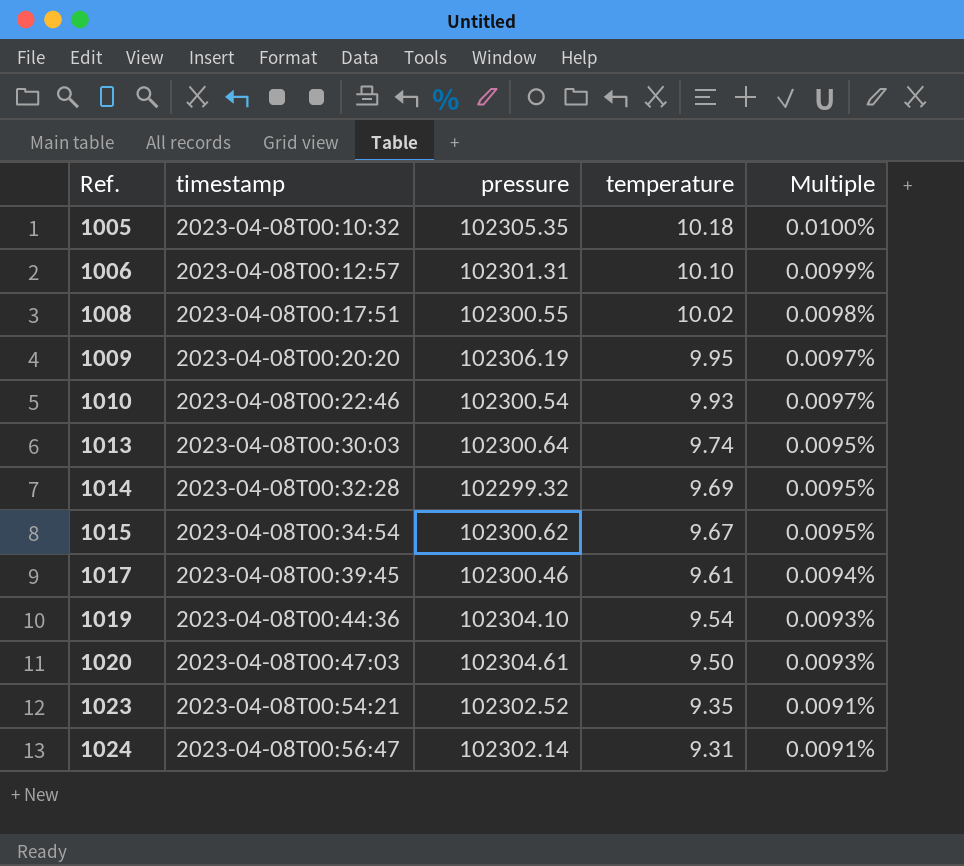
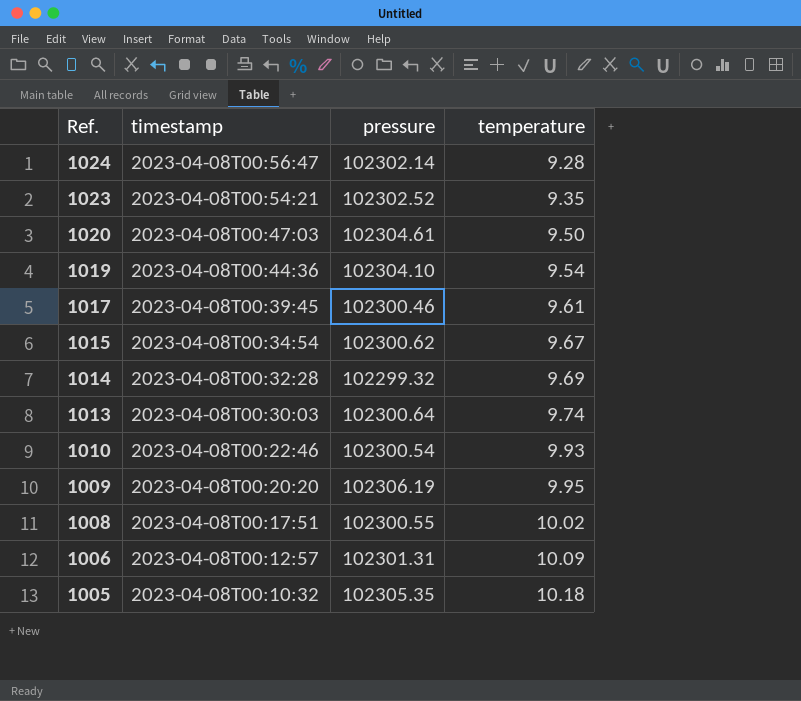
row order: Ref. ascending -> Ref. descending
column Multiple | formula: [temperature] / [pressure] -> none
1024 | temperature: 9.31 -> 9.28
1006 | temperature: 10.10 -> 10.09

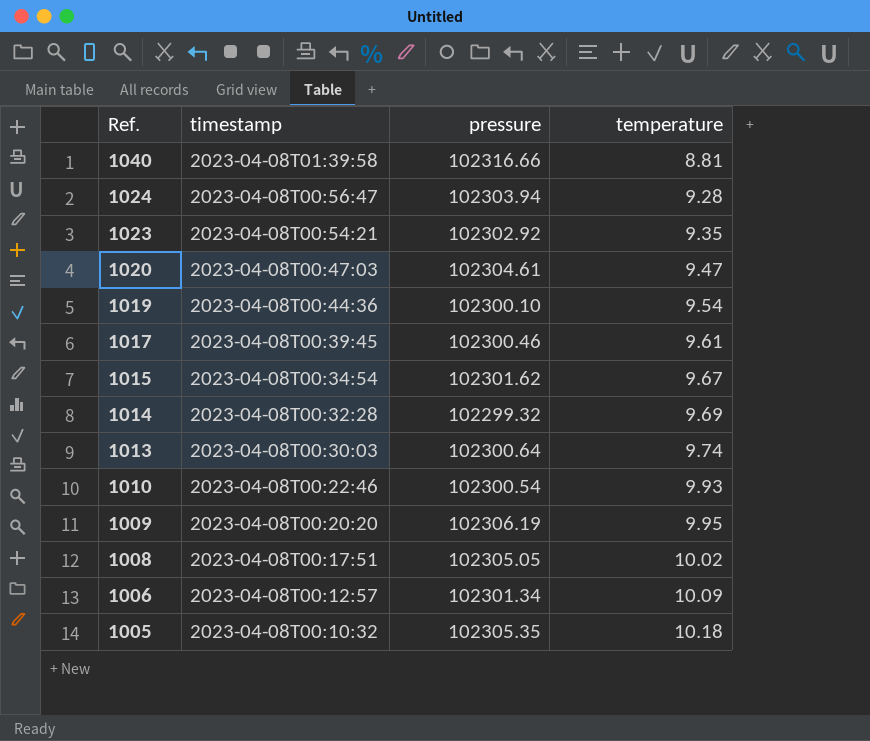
row 1040: none -> 2023-04-08T01:39:58 | 102316.66 | 8.81
1024 | pressure: 102302.14 -> 102303.94
1023 | pressure: 102302.52 -> 102302.92
1020 | temperature: 9.50 -> 9.47
1019 | pressure: 102304.10 -> 102300.10
1015 | pressure: 102300.62 -> 102301.62
1008 | pressure: 102300.55 -> 102305.05
1006 | pressure: 102301.31 -> 102301.34

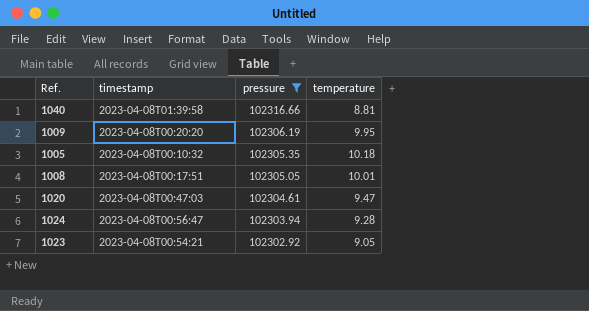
filter: none -> pressure >= 102302.92
row order: Ref. descending -> pressure descending
1008 | temperature: 10.02 -> 10.01
1023 | temperature: 9.35 -> 9.05

